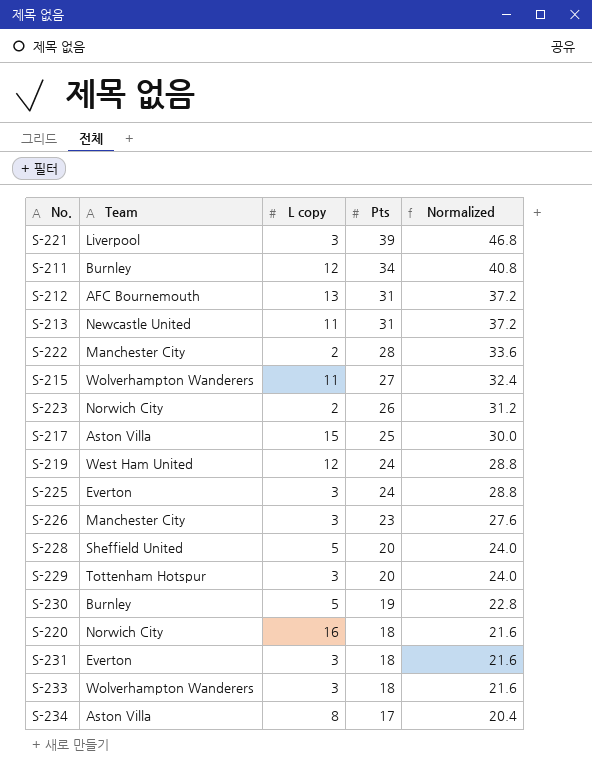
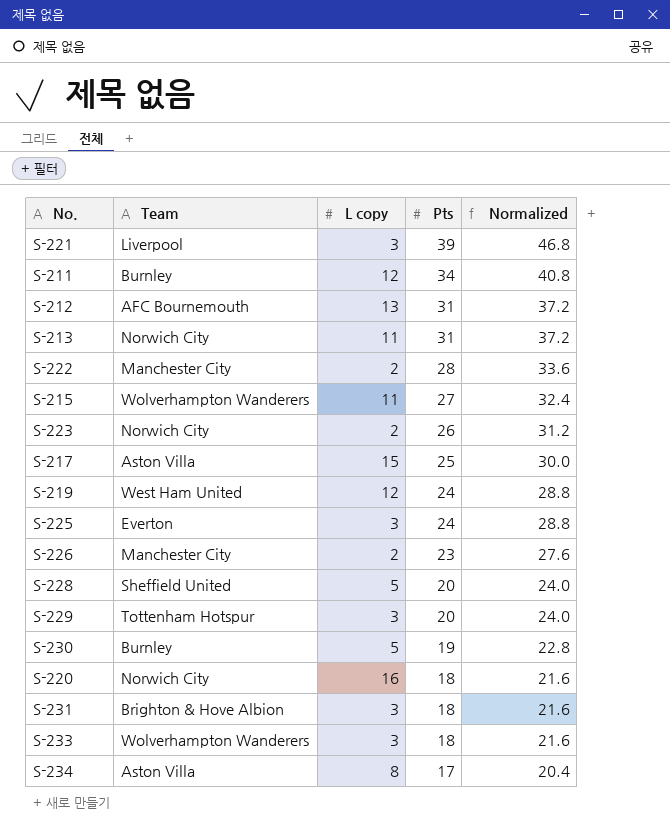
S-213 | Team: Newcastle United -> Norwich City
S-226 | L copy: 3 -> 2
S-231 | Team: Everton -> Brighton & Hove Albion

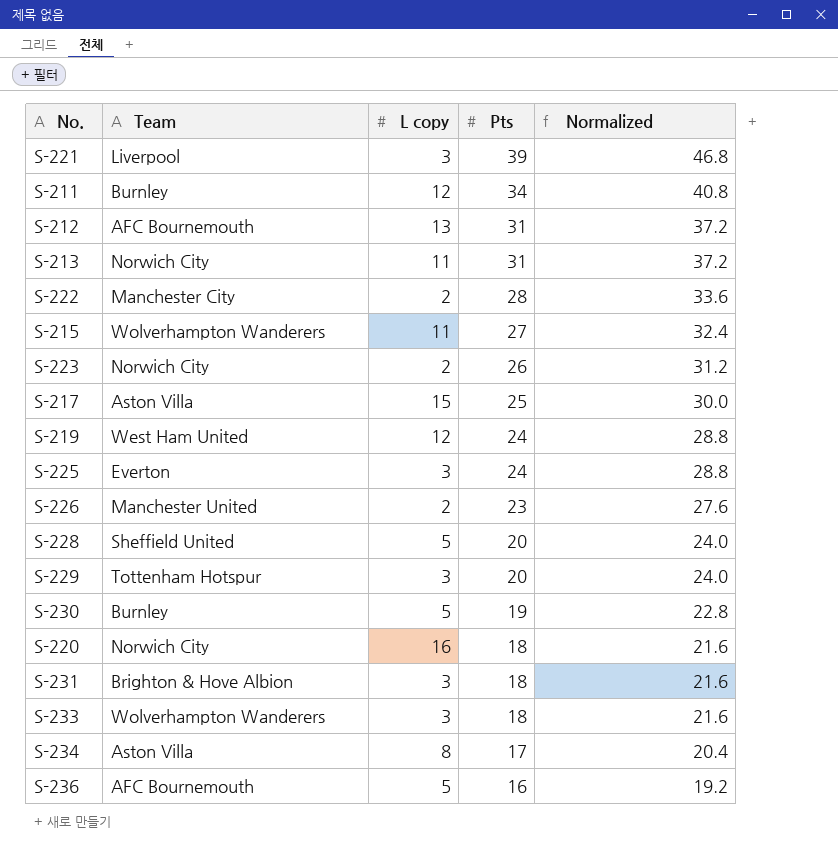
S-226 | Team: Manchester City -> Manchester United
row S-236: none -> AFC Bournemouth | 5 | 16 | 19.2

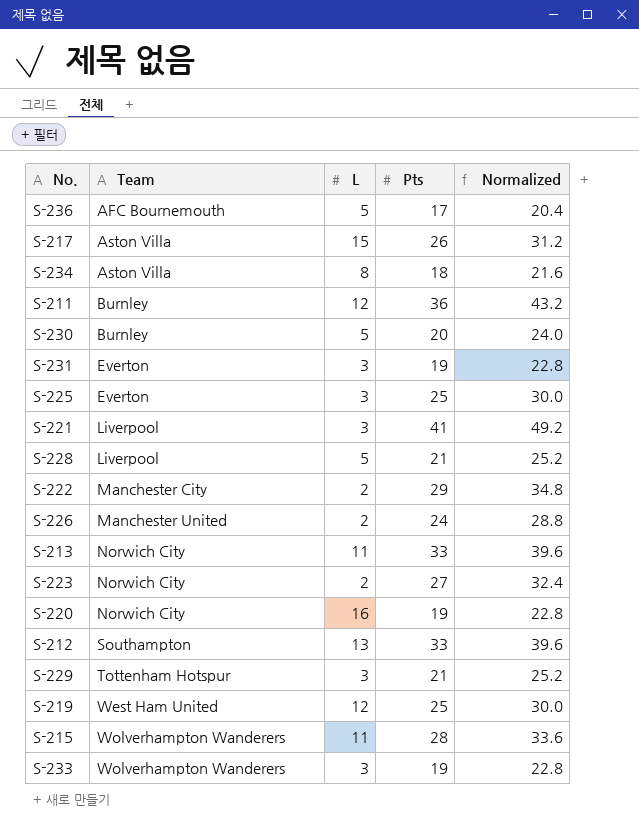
row order: Pts descending -> Team ascending
column name: L copy -> L
S-236 | Pts: 16 -> 17
S-236 | Normalized: 19.2 -> 20.4
S-217 | Pts: 25 -> 26
S-217 | Normalized: 30.0 -> 31.2
S-234 | Pts: 17 -> 18
S-234 | Normalized: 20.4 -> 21.6
S-211 | Pts: 34 -> 36
S-211 | Normalized: 40.8 -> 43.2
S-230 | Pts: 19 -> 20
S-230 | Normalized: 22.8 -> 24.0
S-231 | Team: Brighton & Hove Albion -> Everton
S-231 | Pts: 18 -> 19
S-231 | Normalized: 21.6 -> 22.8
S-225 | Pts: 24 -> 25
S-225 | Normalized: 28.8 -> 30.0
S-221 | Pts: 39 -> 41
S-221 | Normalized: 46.8 -> 49.2
S-228 | Team: Sheffield United -> Liverpool
S-228 | Pts: 20 -> 21
S-228 | Normalized: 24.0 -> 25.2
S-222 | Pts: 28 -> 29
S-222 | Normalized: 33.6 -> 34.8
S-226 | Pts: 23 -> 24
S-226 | Normalized: 27.6 -> 28.8
S-213 | Pts: 31 -> 33
S-213 | Normalized: 37.2 -> 39.6
S-223 | Pts: 26 -> 27
S-223 | Normalized: 31.2 -> 32.4
S-220 | Pts: 18 -> 19
S-220 | Normalized: 21.6 -> 22.8
S-212 | Team: AFC Bournemouth -> Southampton
S-212 | Pts: 31 -> 33
S-212 | Normalized: 37.2 -> 39.6
S-229 | Pts: 20 -> 21
S-229 | Normalized: 24.0 -> 25.2
S-219 | Pts: 24 -> 25
S-219 | Normalized: 28.8 -> 30.0
S-215 | Pts: 27 -> 28
S-215 | Normalized: 32.4 -> 33.6
S-233 | Pts: 18 -> 19
S-233 | Normalized: 21.6 -> 22.8

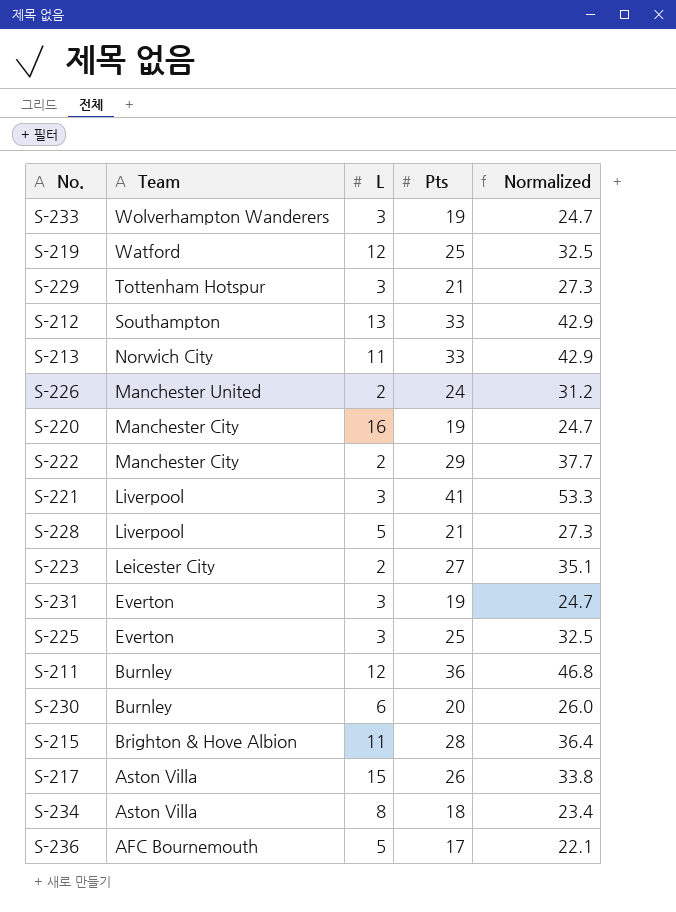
row order: Team ascending -> Team descending
column Normalized | formula: [Pts] * 1.2 -> [Pts] * 1.3
S-219 | Team: West Ham United -> Watford
S-220 | Team: Norwich City -> Manchester City
S-223 | Team: Norwich City -> Leicester City
S-230 | L: 5 -> 6
S-215 | Team: Wolverhampton Wanderers -> Brighton & Hove Albion

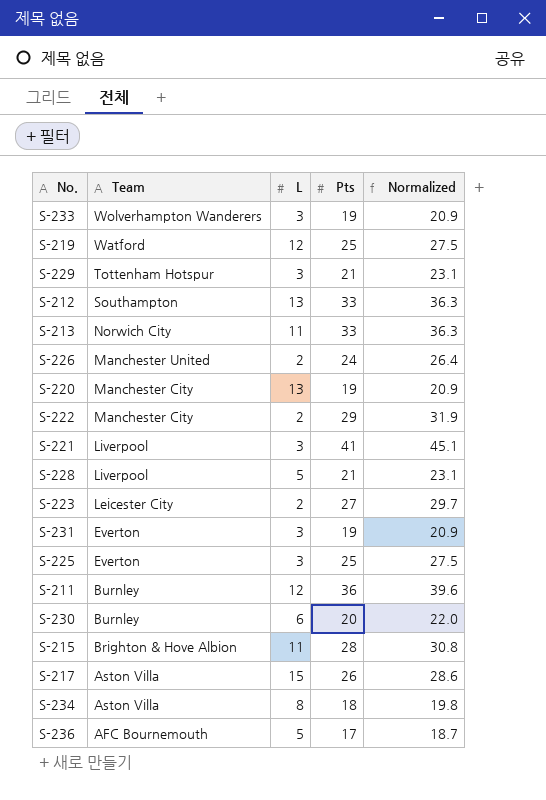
column Normalized | formula: [Pts] * 1.3 -> [Pts] * 1.1
S-220 | L: 16 -> 13

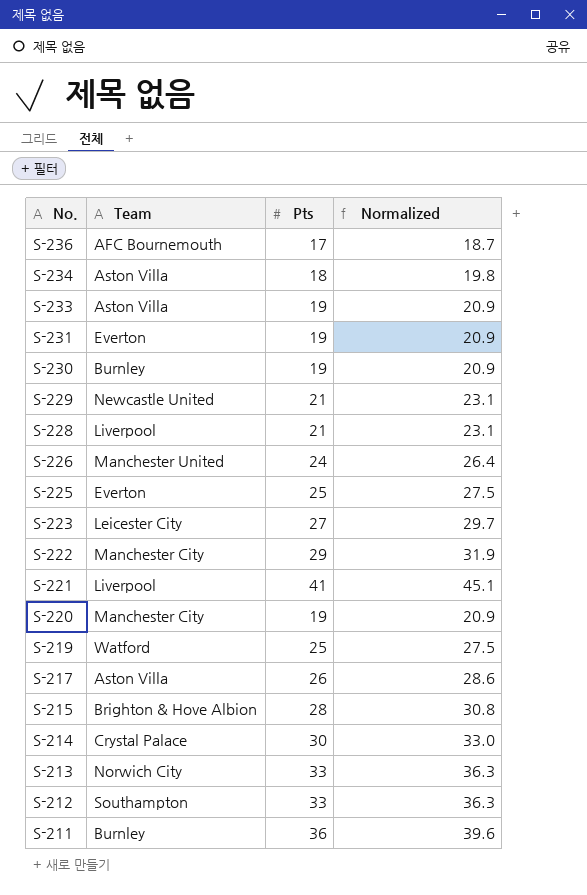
row order: Team descending -> No. descending
column L | position: 3 -> none
S-233 | Team: Wolverhampton Wanderers -> Aston Villa
S-230 | Pts: 20 -> 19
S-230 | Normalized: 22.0 -> 20.9
S-229 | Team: Tottenham Hotspur -> Newcastle United
row S-214: none -> Crystal Palace | 30 | 33.0

